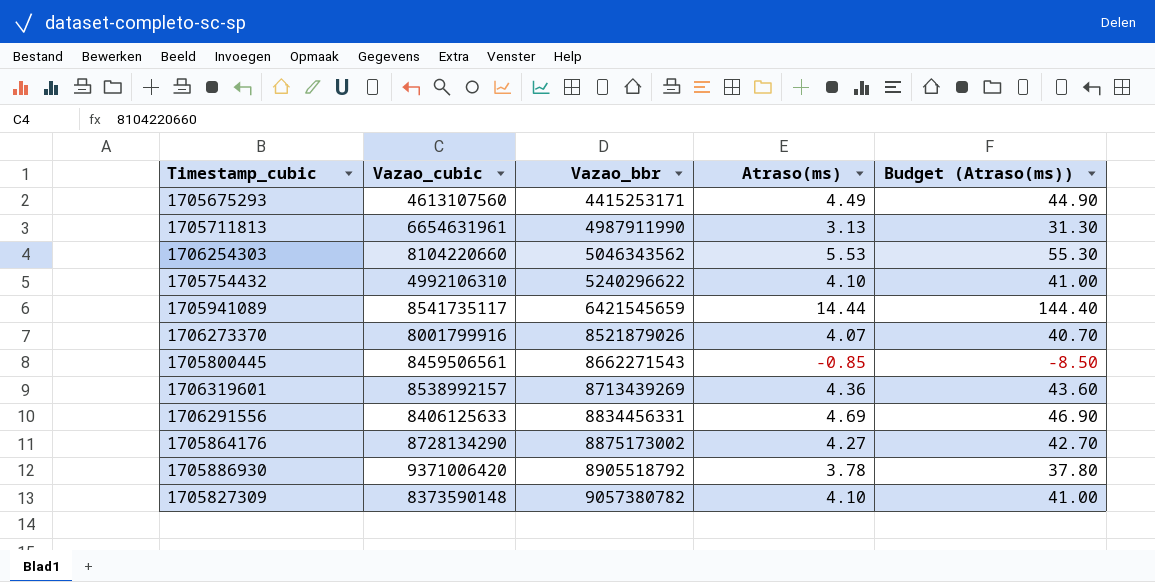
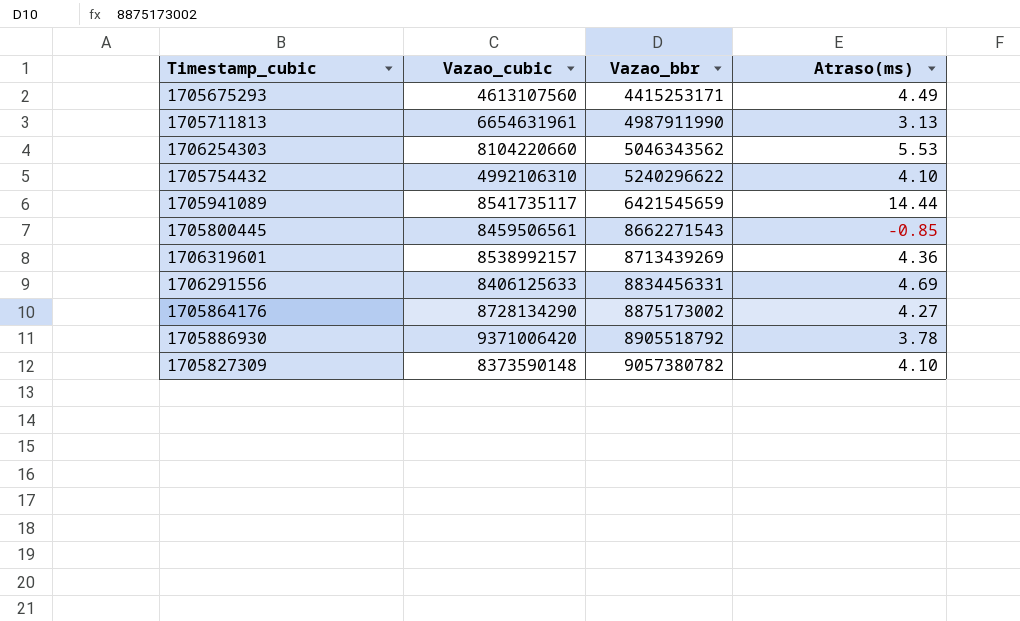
column Budget (Atraso(ms)) | formula: [Atraso(ms)] * 10 -> none
row 1706273370: 8001799916 | 8521879026 | 4.07 | 40.70 -> none

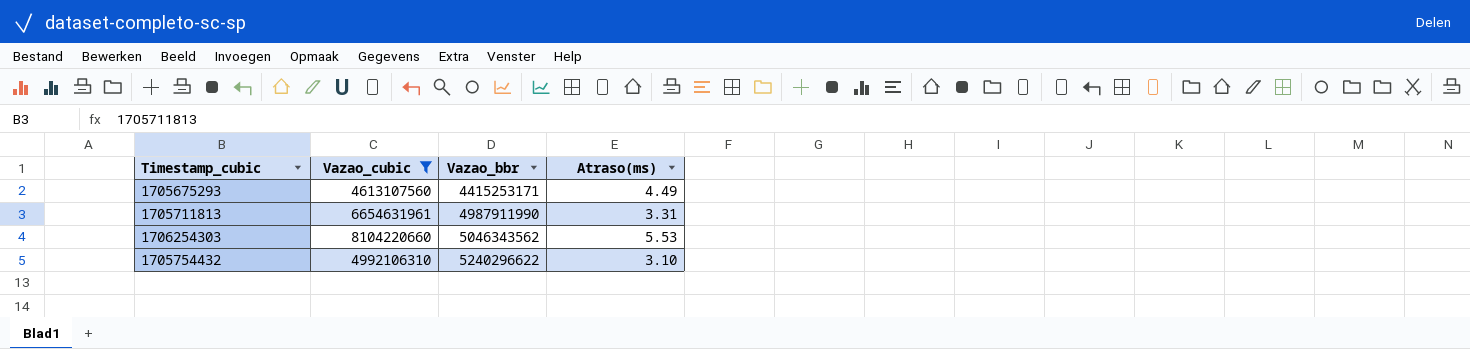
filter: none -> Vazao_cubic <= 8104220660
1705711813 | Atraso(ms): 3.13 -> 3.31
1705754432 | Atraso(ms): 4.10 -> 3.10

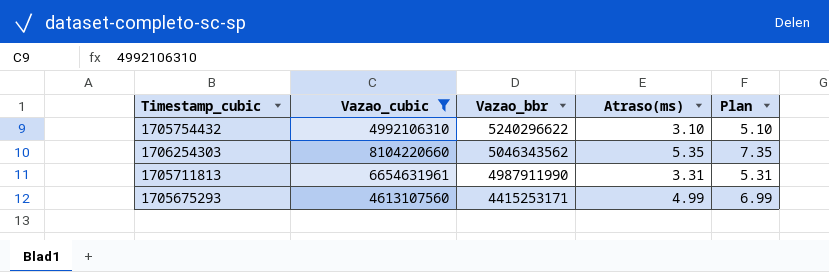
row order: Vazao_bbr ascending -> Vazao_bbr descending
column Plan | formula: none -> [Atraso(ms)] + 2
1706254303 | Atraso(ms): 5.53 -> 5.35
1705675293 | Atraso(ms): 4.49 -> 4.99

